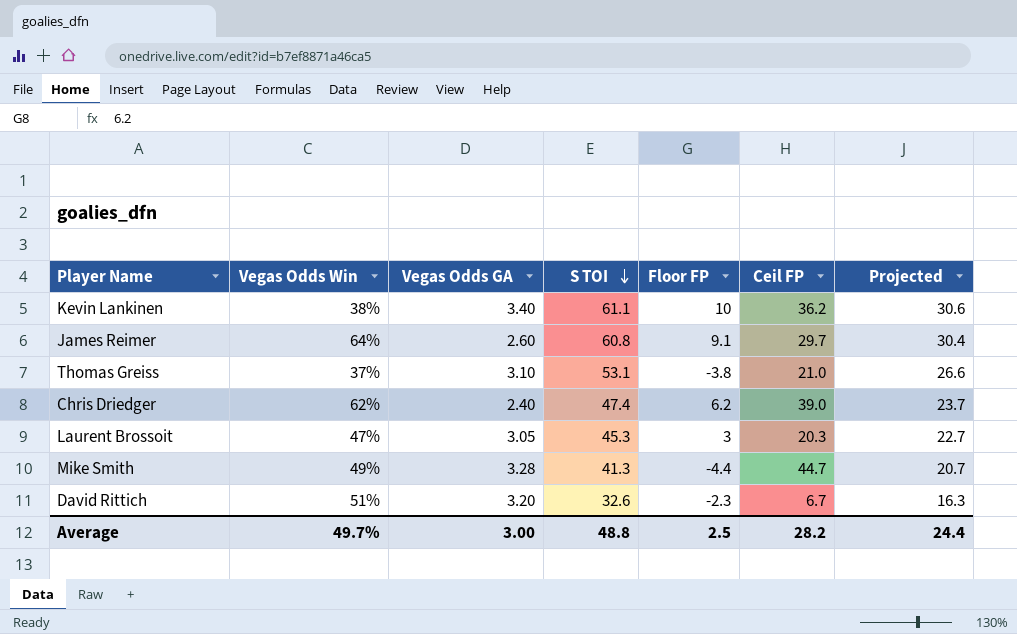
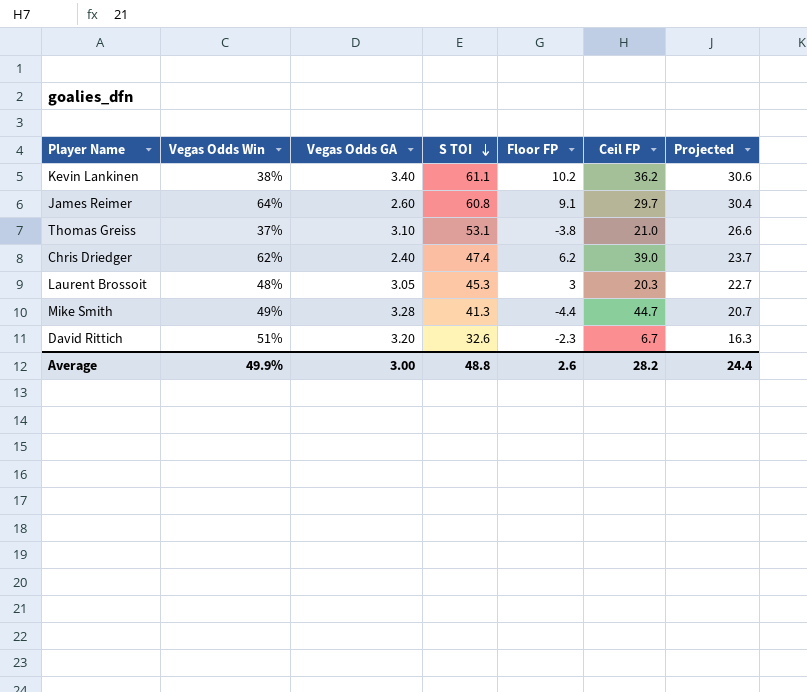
Kevin Lankinen | Floor FP: 10 -> 10.2
Laurent Brossoit | Vegas Odds Win: 47% -> 48%
Average | Vegas Odds Win: 49.7% -> 49.9%
Average | Floor FP: 2.5 -> 2.6

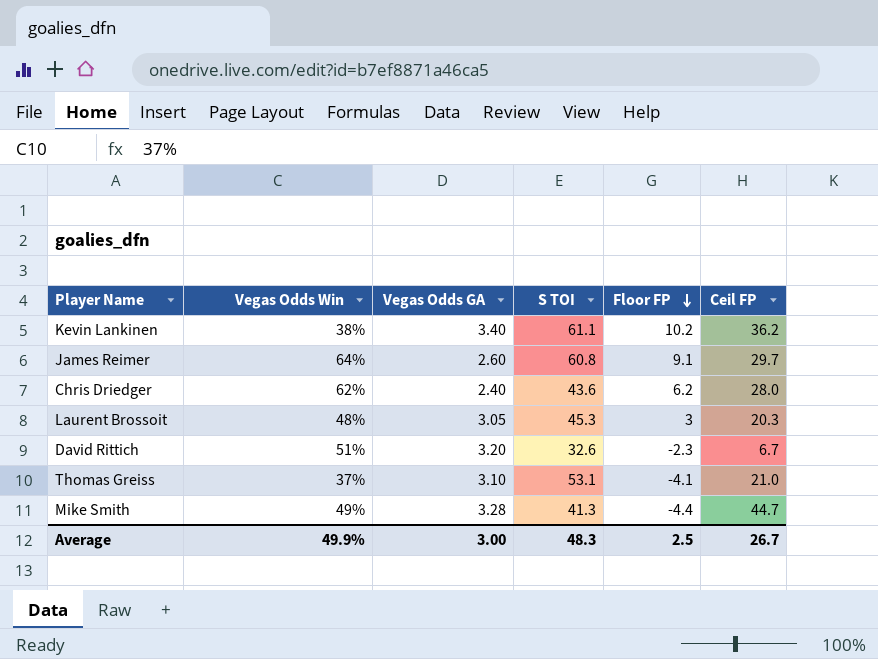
row order: S TOI descending -> Floor FP descending
column Projected | formula: [S TOI] * 0.5 -> none
Chris Driedger | S TOI: 47.4 -> 43.6
Chris Driedger | Ceil FP: 39.0 -> 28.0
Thomas Greiss | Floor FP: -3.8 -> -4.1
Average | S TOI: 48.8 -> 48.3
Average | Floor FP: 2.6 -> 2.5
Average | Ceil FP: 28.2 -> 26.7

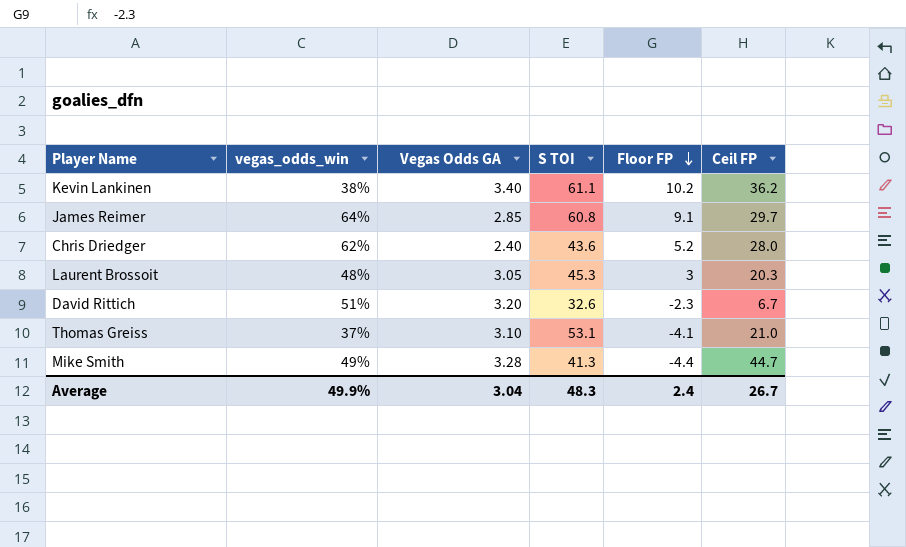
column name: Vegas Odds Win -> vegas_odds_win
James Reimer | Vegas Odds GA: 2.60 -> 2.85
Chris Driedger | Floor FP: 6.2 -> 5.2
Average | Vegas Odds GA: 3.00 -> 3.04
Average | Floor FP: 2.5 -> 2.4

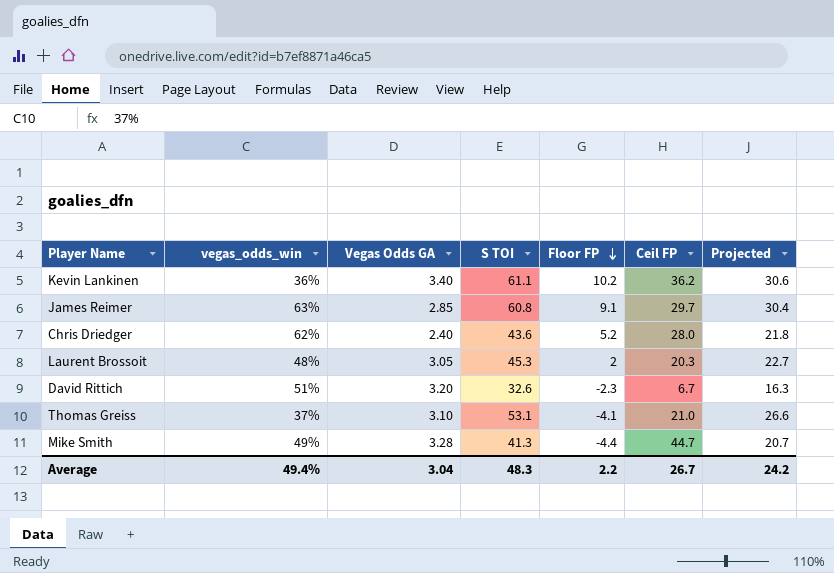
column Projected | formula: none -> [S TOI] * 0.5
Kevin Lankinen | vegas_odds_win: 38% -> 36%
James Reimer | vegas_odds_win: 64% -> 63%
Laurent Brossoit | Floor FP: 3 -> 2
Average | vegas_odds_win: 49.9% -> 49.4%
Average | Floor FP: 2.4 -> 2.2

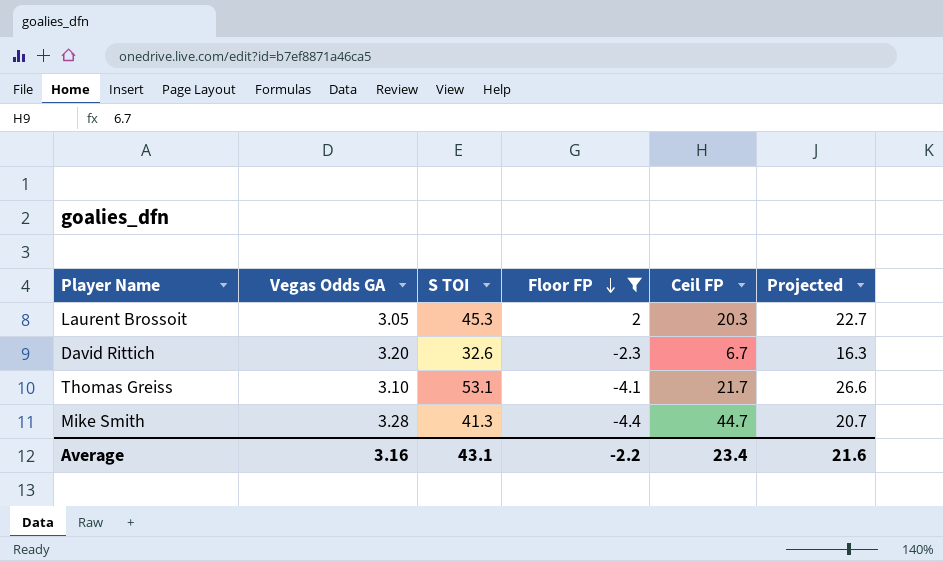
filter: none -> Floor FP <= 2
column vegas_odds_win | position: 2 -> none
Thomas Greiss | Ceil FP: 21.0 -> 21.7
Average | Vegas Odds GA: 3.04 -> 3.16
Average | S TOI: 48.3 -> 43.1
Average | Floor FP: 2.2 -> -2.2
Average | Ceil FP: 26.7 -> 23.4
Average | Projected: 24.2 -> 21.6

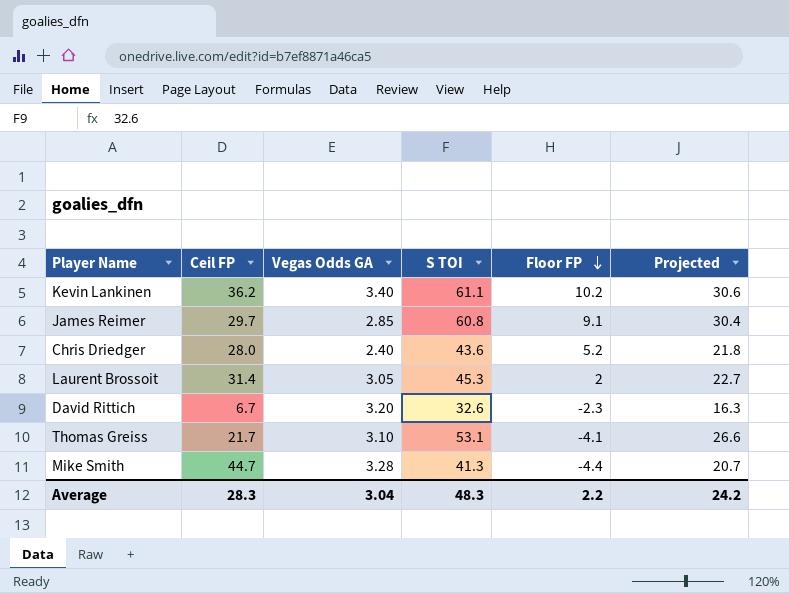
filter: Floor FP <= 2 -> none
column Ceil FP | position: 5 -> 2
Laurent Brossoit | Ceil FP: 20.3 -> 31.4
Average | Ceil FP: 23.4 -> 28.3
Average | Vegas Odds GA: 3.16 -> 3.04
Average | S TOI: 43.1 -> 48.3
Average | Floor FP: -2.2 -> 2.2
Average | Projected: 21.6 -> 24.2

